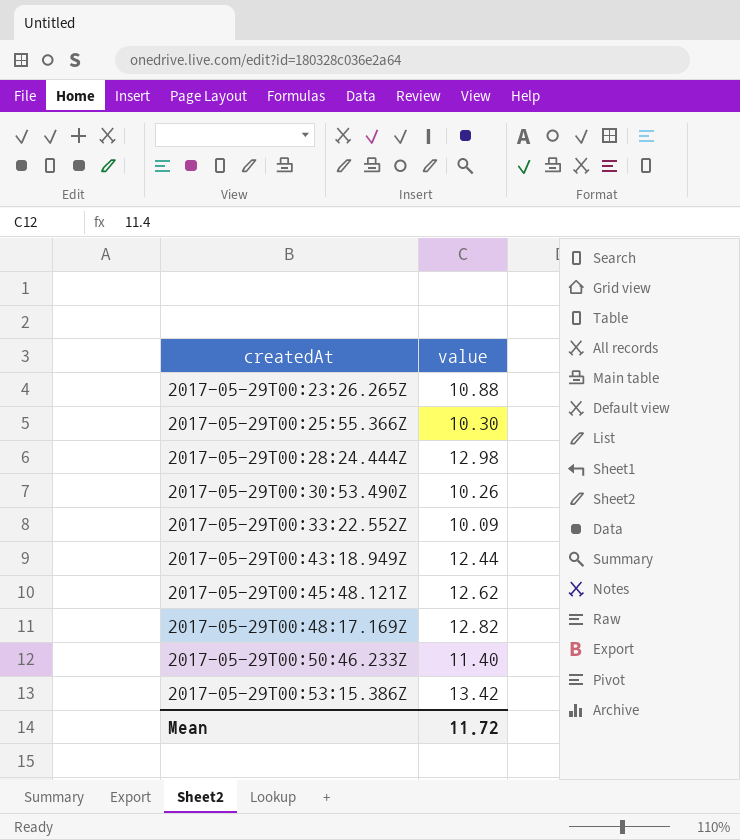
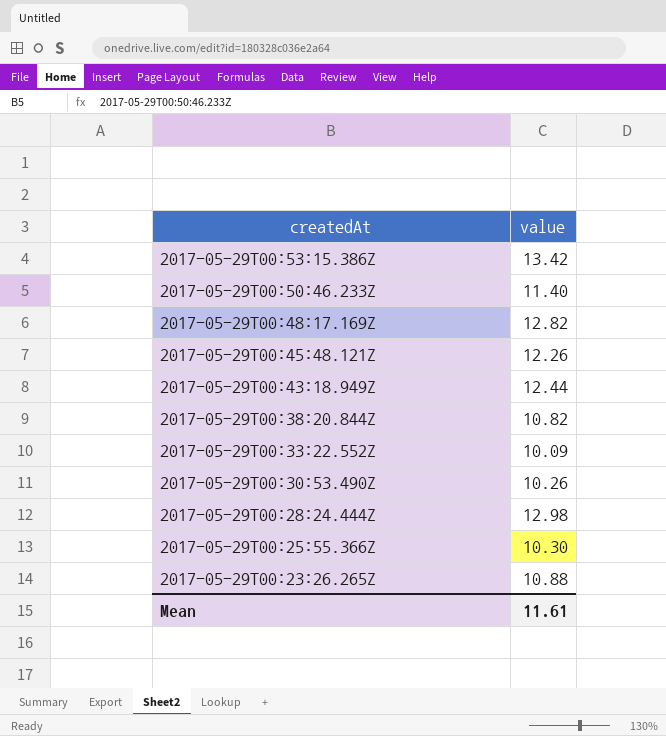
row order: createdAt ascending -> createdAt descending
2017-05-29T00:45:48.121Z | value: 12.62 -> 12.26
row 2017-05-29T00:38:20.844Z: none -> 10.82
Mean | value: 11.72 -> 11.61

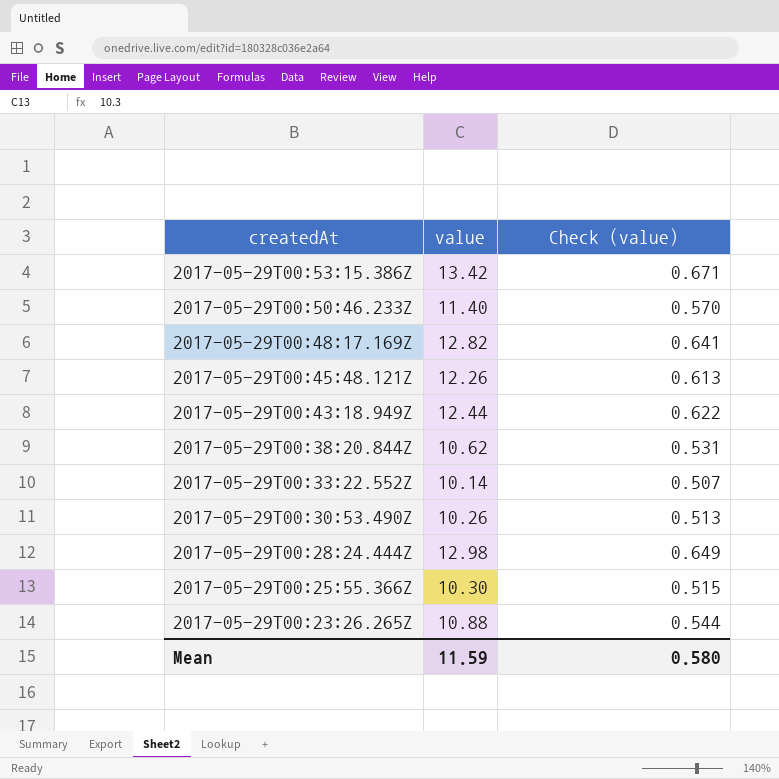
column Check (value) | formula: none -> [value] * 0.05
2017-05-29T00:38:20.844Z | value: 10.82 -> 10.62
2017-05-29T00:33:22.552Z | value: 10.09 -> 10.14
Mean | value: 11.61 -> 11.59

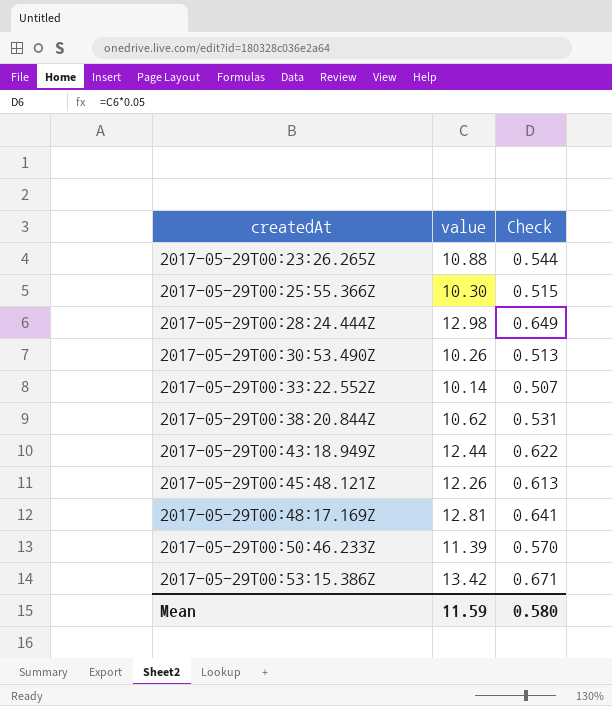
row order: createdAt descending -> createdAt ascending
column name: Check (value) -> Check
2017-05-29T00:48:17.169Z | value: 12.82 -> 12.81
2017-05-29T00:50:46.233Z | value: 11.40 -> 11.39

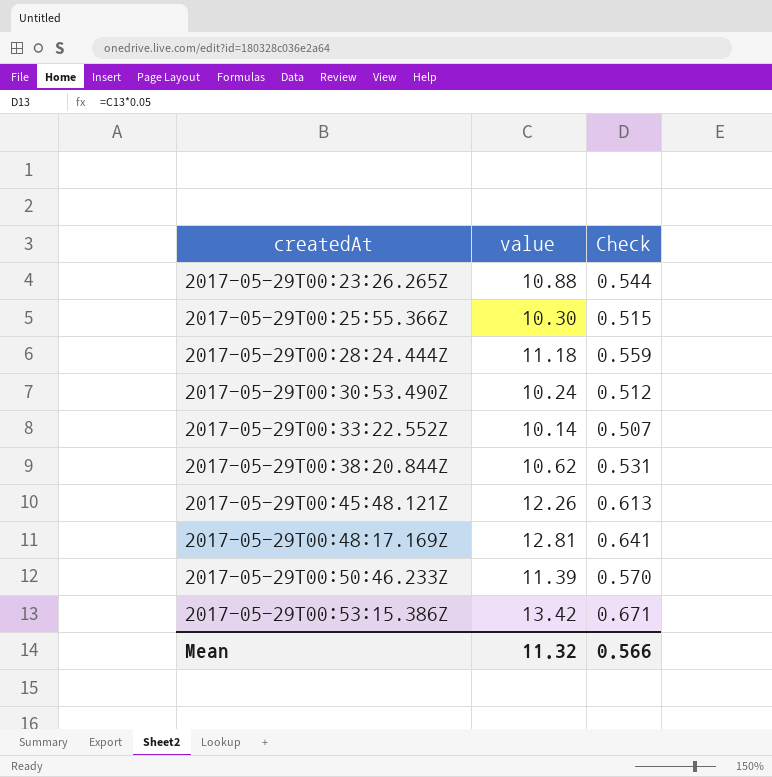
row 2017-05-29T00:43:18.949Z: 12.44 | 0.622 -> none
2017-05-29T00:28:24.444Z | value: 12.98 -> 11.18
2017-05-29T00:28:24.444Z | Check: 0.649 -> 0.559
2017-05-29T00:30:53.490Z | value: 10.26 -> 10.24
2017-05-29T00:30:53.490Z | Check: 0.513 -> 0.512
Mean | value: 11.59 -> 11.32
Mean | Check: 0.580 -> 0.566

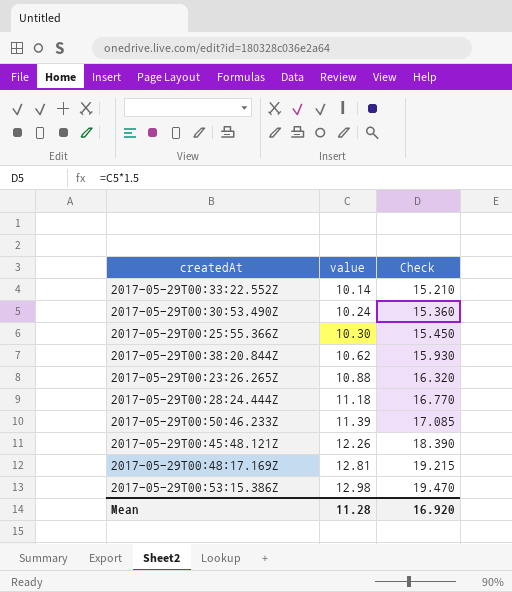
row order: createdAt ascending -> value ascending
column Check | formula: [value] * 0.05 -> [value] * 1.5
2017-05-29T00:53:15.386Z | value: 13.42 -> 12.98
Mean | value: 11.32 -> 11.28
Mean | Check: 0.566 -> 16.920

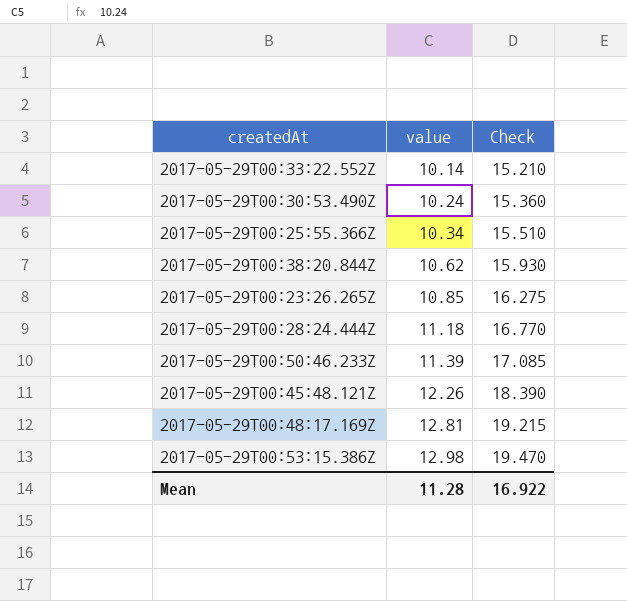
2017-05-29T00:25:55.366Z | value: 10.30 -> 10.34
2017-05-29T00:25:55.366Z | Check: 15.450 -> 15.510
2017-05-29T00:23:26.265Z | value: 10.88 -> 10.85
2017-05-29T00:23:26.265Z | Check: 16.320 -> 16.275
Mean | Check: 16.920 -> 16.922

